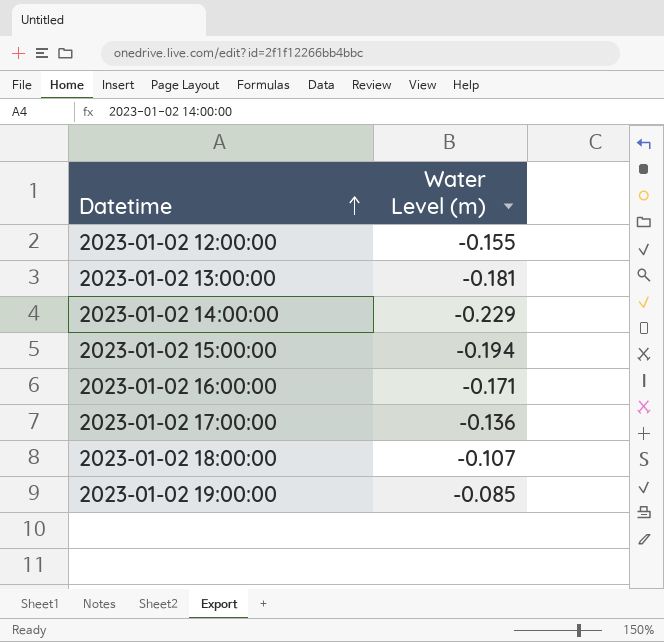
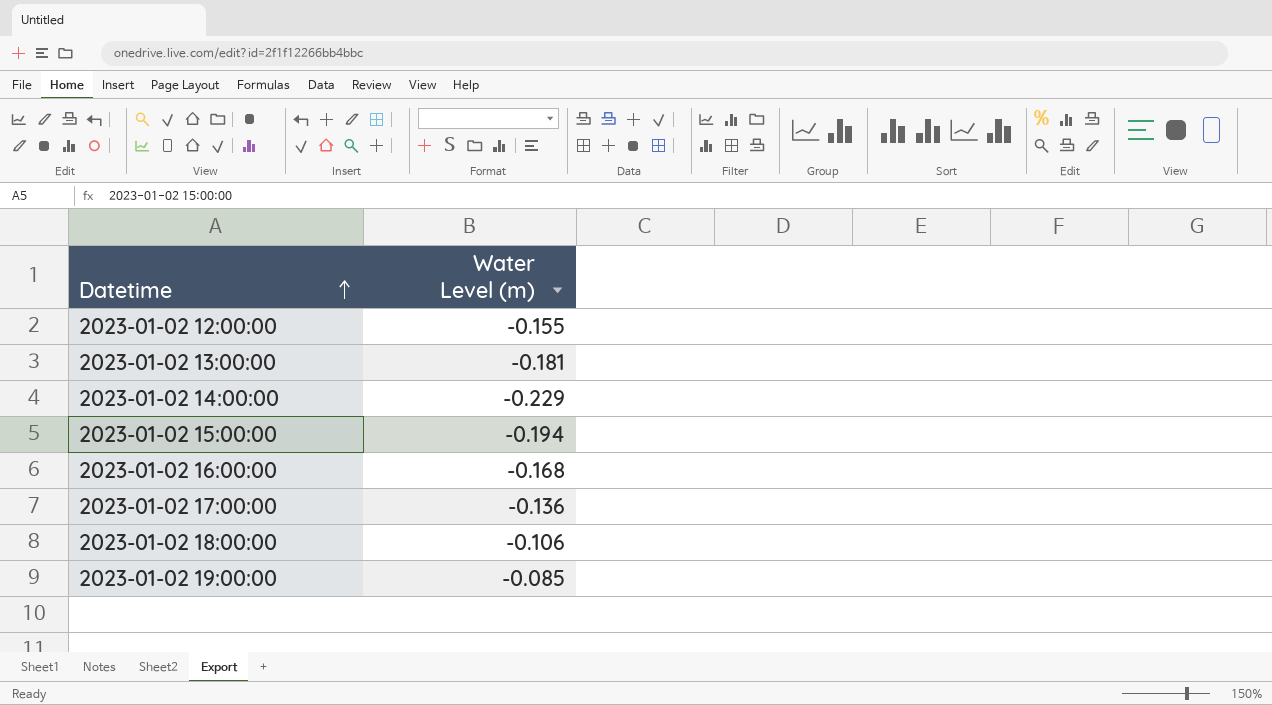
2023-01-02 16:00:00 | Water Level (m): -0.171 -> -0.168
2023-01-02 18:00:00 | Water Level (m): -0.107 -> -0.106

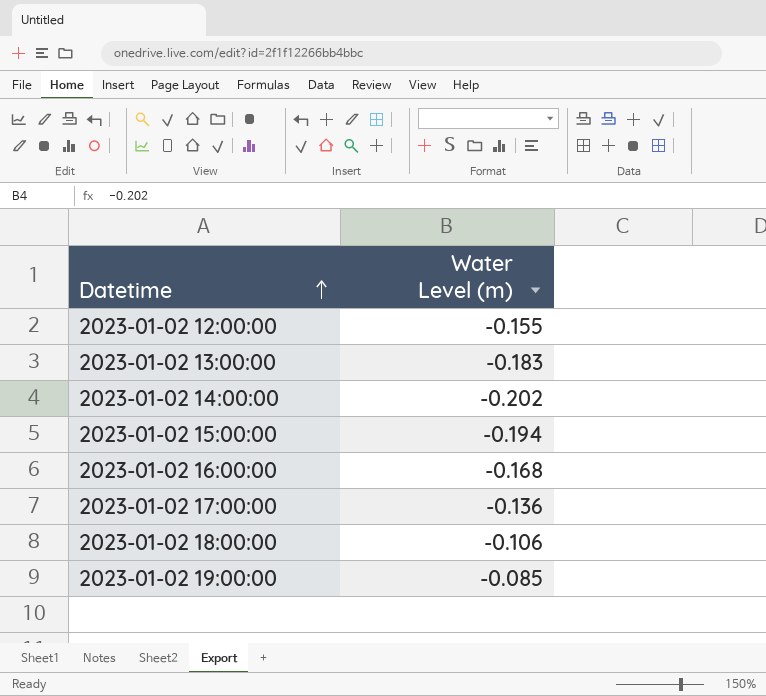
2023-01-02 13:00:00 | Water Level (m): -0.181 -> -0.183
2023-01-02 14:00:00 | Water Level (m): -0.229 -> -0.202

